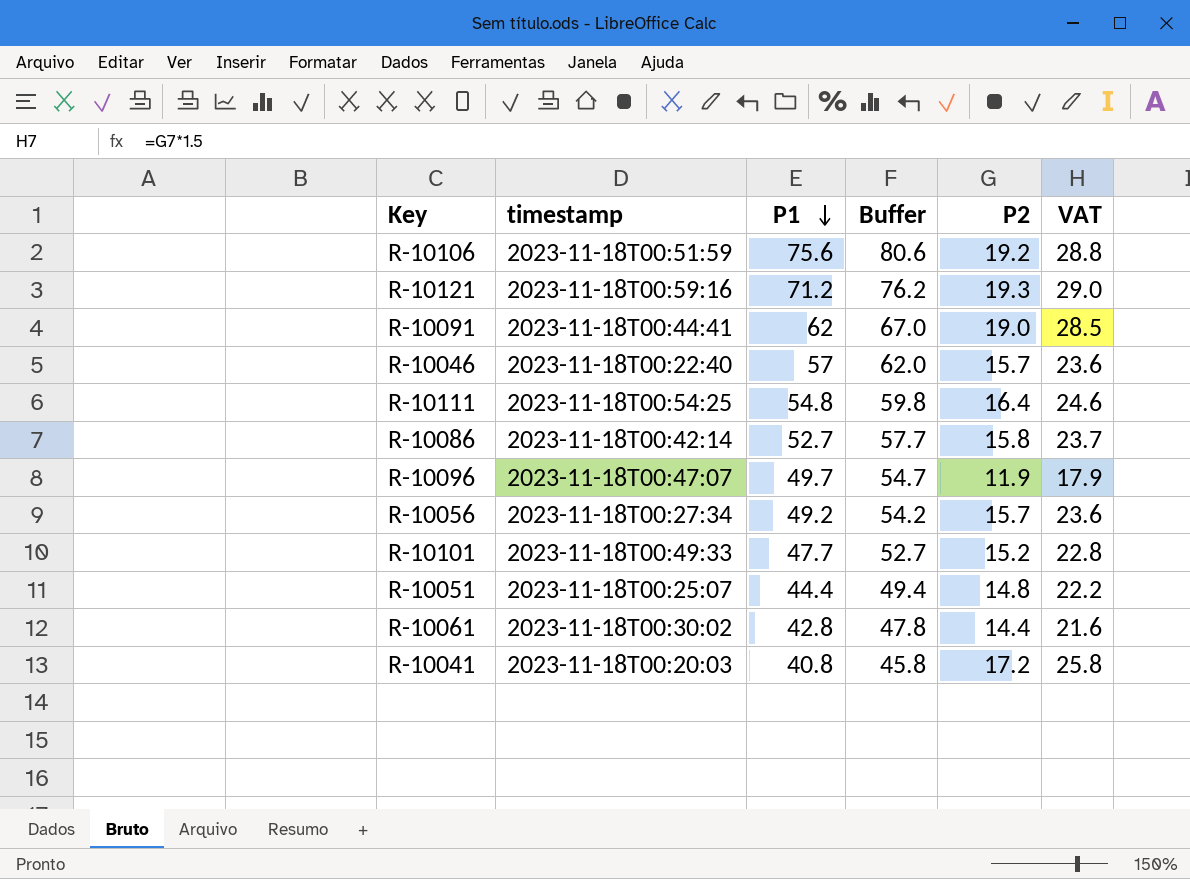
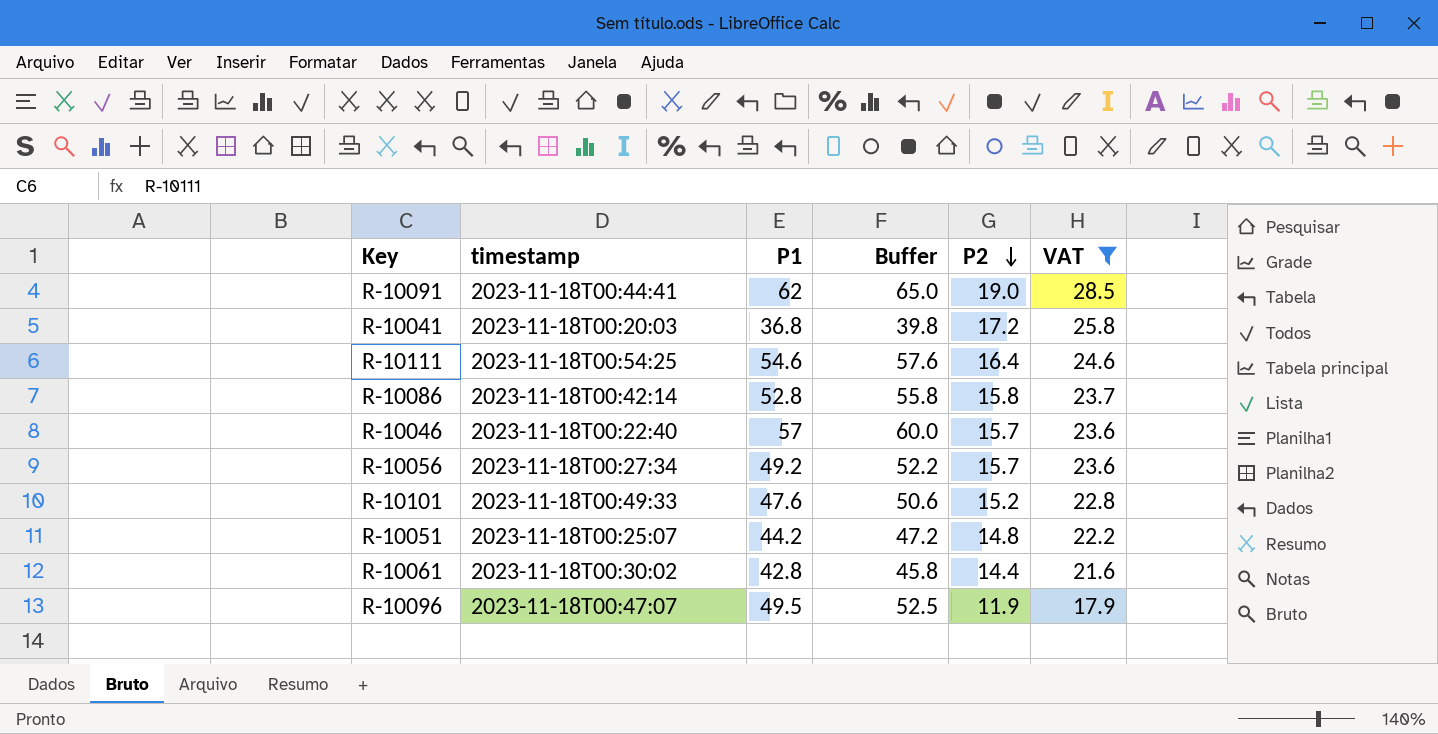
filter: none -> VAT <= 28.5
row order: P1 descending -> P2 descending
column Buffer | formula: [P1] + 5 -> [P1] + 3
R-10041 | P1: 40.8 -> 36.8
R-10111 | P1: 54.8 -> 54.6
R-10086 | P1: 52.7 -> 52.8
R-10101 | P1: 47.7 -> 47.6
R-10051 | P1: 44.4 -> 44.2
R-10096 | P1: 49.7 -> 49.5

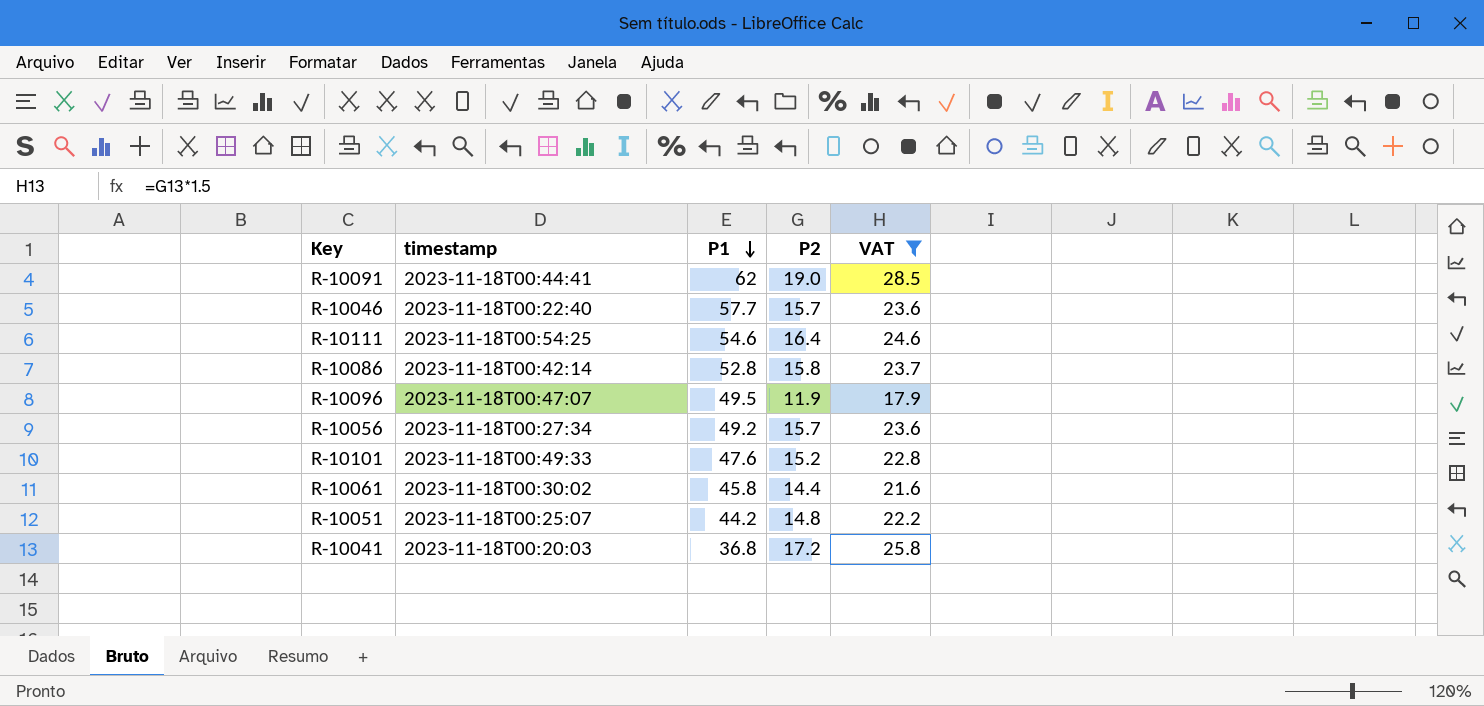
row order: P2 descending -> P1 descending
column Buffer | formula: [P1] + 3 -> none
R-10046 | P1: 57 -> 57.7
R-10061 | P1: 42.8 -> 45.8

